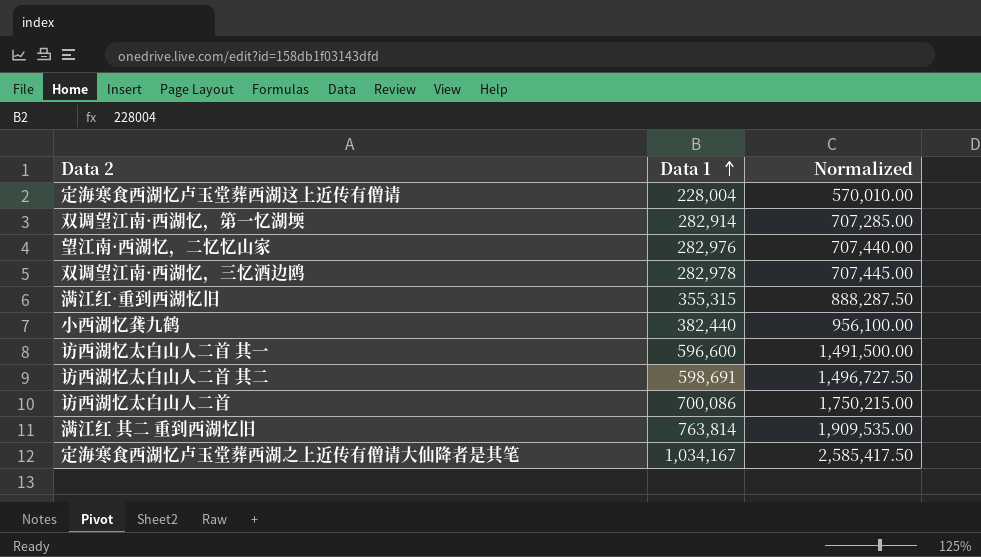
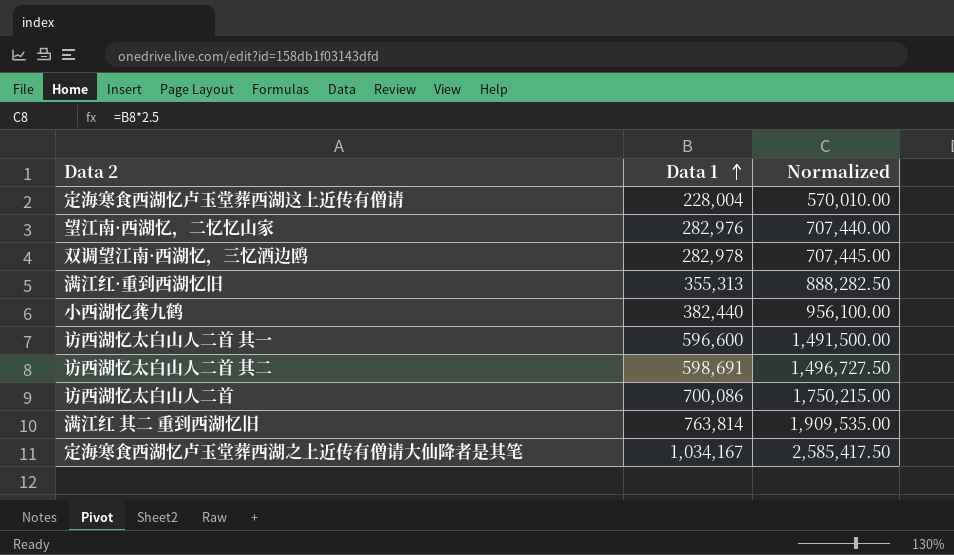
row 双调望江南·西湖忆，第一忆湖堧: 282,914 | 707,285.00 -> none
满江红·重到西湖忆旧 | Data 1: 355,315 -> 355,313
满江红·重到西湖忆旧 | Normalized: 888,287.50 -> 888,282.50

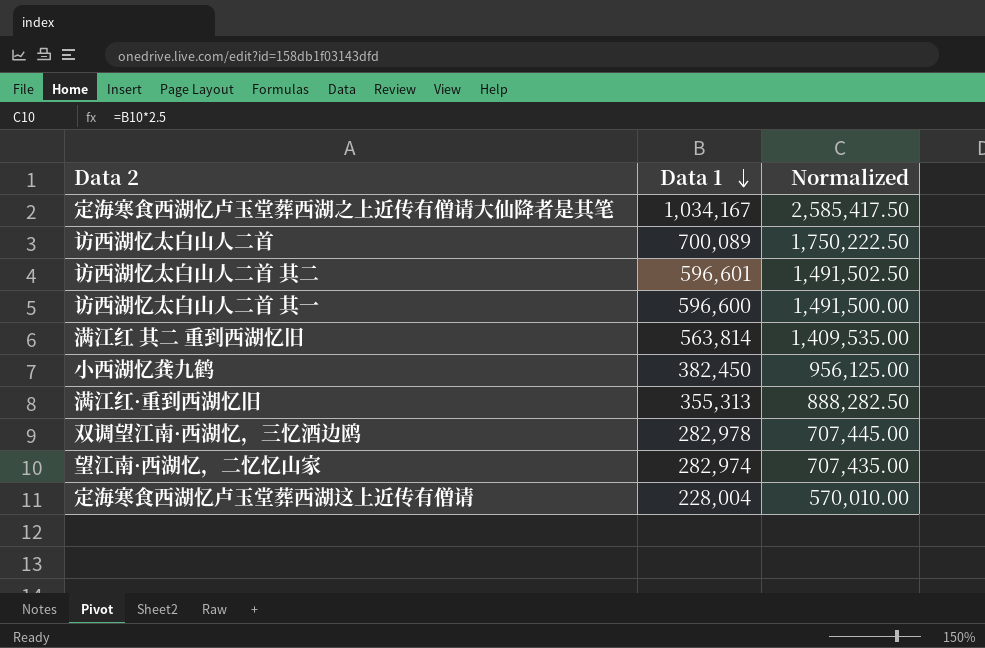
row order: Data 1 ascending -> Data 1 descending
访西湖忆太白山人二首 | Data 1: 700,086 -> 700,089
访西湖忆太白山人二首 | Normalized: 1,750,215.00 -> 1,750,222.50
访西湖忆太白山人二首 其二 | Data 1: 598,691 -> 596,601
访西湖忆太白山人二首 其二 | Normalized: 1,496,727.50 -> 1,491,502.50
满江红 其二 重到西湖忆旧 | Data 1: 763,814 -> 563,814
满江红 其二 重到西湖忆旧 | Normalized: 1,909,535.00 -> 1,409,535.00
小西湖忆龚九鹤 | Data 1: 382,440 -> 382,450
小西湖忆龚九鹤 | Normalized: 956,100.00 -> 956,125.00
望江南·西湖忆，二忆忆山家 | Data 1: 282,976 -> 282,974
望江南·西湖忆，二忆忆山家 | Normalized: 707,440.00 -> 707,435.00

